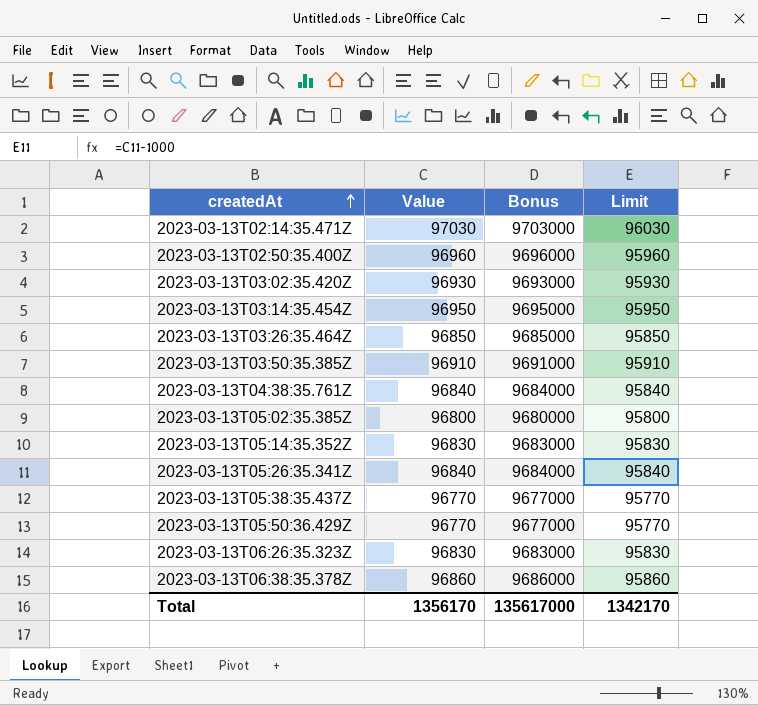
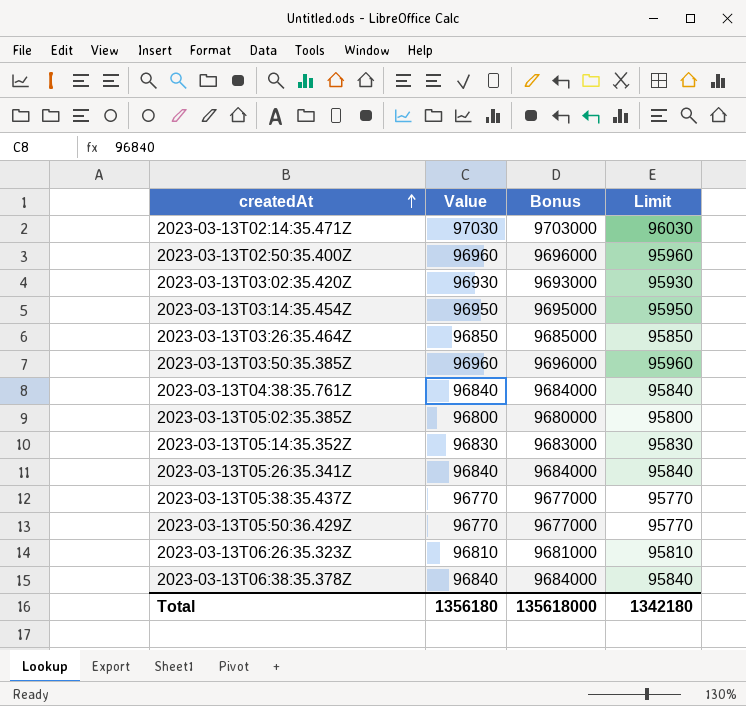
2023-03-13T03:50:35.385Z | Value: 96910 -> 96960
2023-03-13T03:50:35.385Z | Bonus: 9691000 -> 9696000
2023-03-13T03:50:35.385Z | Limit: 95910 -> 95960
2023-03-13T06:26:35.323Z | Value: 96830 -> 96810
2023-03-13T06:26:35.323Z | Bonus: 9683000 -> 9681000
2023-03-13T06:26:35.323Z | Limit: 95830 -> 95810
2023-03-13T06:38:35.378Z | Value: 96860 -> 96840
2023-03-13T06:38:35.378Z | Bonus: 9686000 -> 9684000
2023-03-13T06:38:35.378Z | Limit: 95860 -> 95840
Total | Value: 1356170 -> 1356180
Total | Bonus: 135617000 -> 135618000
Total | Limit: 1342170 -> 1342180

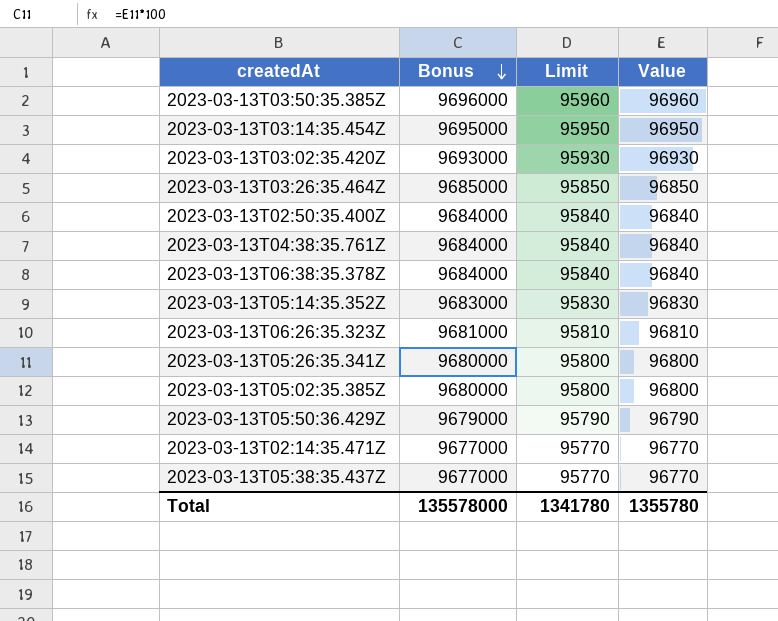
row order: createdAt ascending -> Bonus descending
column Value | position: 2 -> 4
2023-03-13T02:50:35.400Z | Bonus: 9696000 -> 9684000
2023-03-13T02:50:35.400Z | Limit: 95960 -> 95840
2023-03-13T02:50:35.400Z | Value: 96960 -> 96840
2023-03-13T05:26:35.341Z | Bonus: 9684000 -> 9680000
2023-03-13T05:26:35.341Z | Limit: 95840 -> 95800
2023-03-13T05:26:35.341Z | Value: 96840 -> 96800
2023-03-13T05:50:36.429Z | Bonus: 9677000 -> 9679000
2023-03-13T05:50:36.429Z | Limit: 95770 -> 95790
2023-03-13T05:50:36.429Z | Value: 96770 -> 96790
2023-03-13T02:14:35.471Z | Bonus: 9703000 -> 9677000
2023-03-13T02:14:35.471Z | Limit: 96030 -> 95770
2023-03-13T02:14:35.471Z | Value: 97030 -> 96770
Total | Bonus: 135618000 -> 135578000
Total | Limit: 1342180 -> 1341780
Total | Value: 1356180 -> 1355780

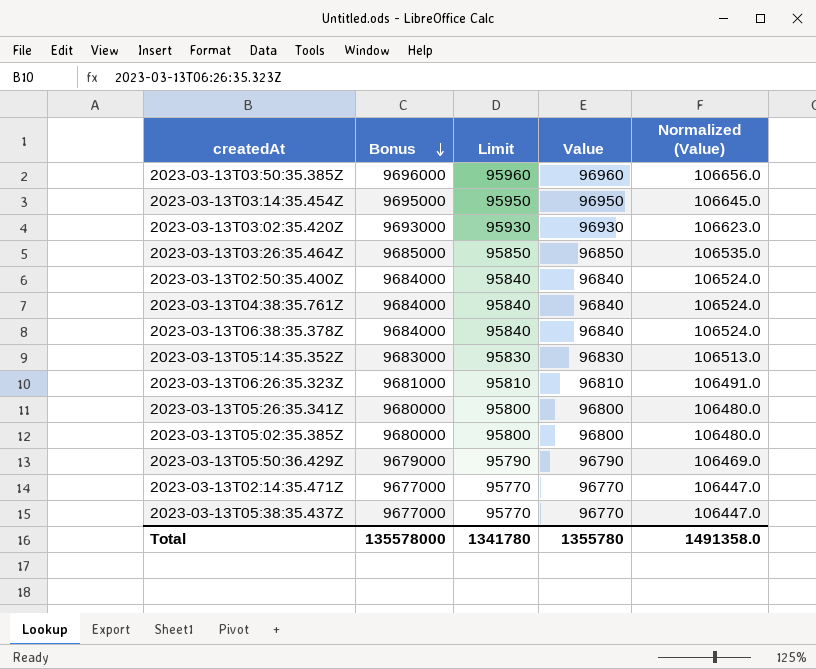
column Normalized (Value) | formula: none -> [Value] * 1.1

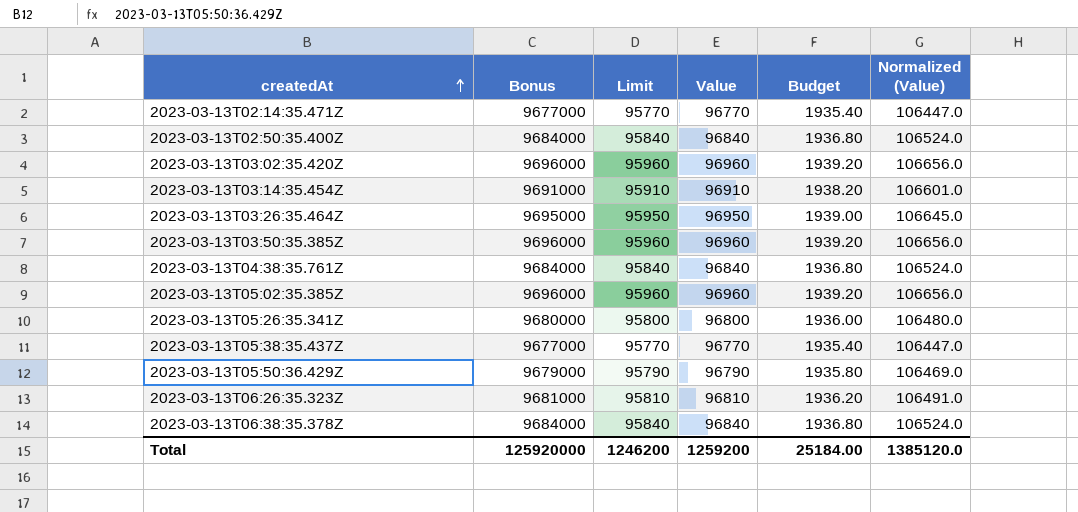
row order: Bonus descending -> createdAt ascending
column Budget | formula: none -> [Value] * 0.02
row 2023-03-13T05:14:35.352Z: 9683000 | 95830 | 96830 | 106513.0 -> none
2023-03-13T03:02:35.420Z | Bonus: 9693000 -> 9696000
2023-03-13T03:02:35.420Z | Limit: 95930 -> 95960
2023-03-13T03:02:35.420Z | Value: 96930 -> 96960
2023-03-13T03:02:35.420Z | Normalized (Value): 106623.0 -> 106656.0
2023-03-13T03:14:35.454Z | Bonus: 9695000 -> 9691000
2023-03-13T03:14:35.454Z | Limit: 95950 -> 95910
2023-03-13T03:14:35.454Z | Value: 96950 -> 96910
2023-03-13T03:14:35.454Z | Normalized (Value): 106645.0 -> 106601.0
2023-03-13T03:26:35.464Z | Bonus: 9685000 -> 9695000
2023-03-13T03:26:35.464Z | Limit: 95850 -> 95950
2023-03-13T03:26:35.464Z | Value: 96850 -> 96950
2023-03-13T03:26:35.464Z | Normalized (Value): 106535.0 -> 106645.0
2023-03-13T05:02:35.385Z | Bonus: 9680000 -> 9696000
2023-03-13T05:02:35.385Z | Limit: 95800 -> 95960
2023-03-13T05:02:35.385Z | Value: 96800 -> 96960
2023-03-13T05:02:35.385Z | Normalized (Value): 106480.0 -> 106656.0
Total | Bonus: 135578000 -> 125920000
Total | Limit: 1341780 -> 1246200
Total | Value: 1355780 -> 1259200
Total | Normalized (Value): 1491358.0 -> 1385120.0

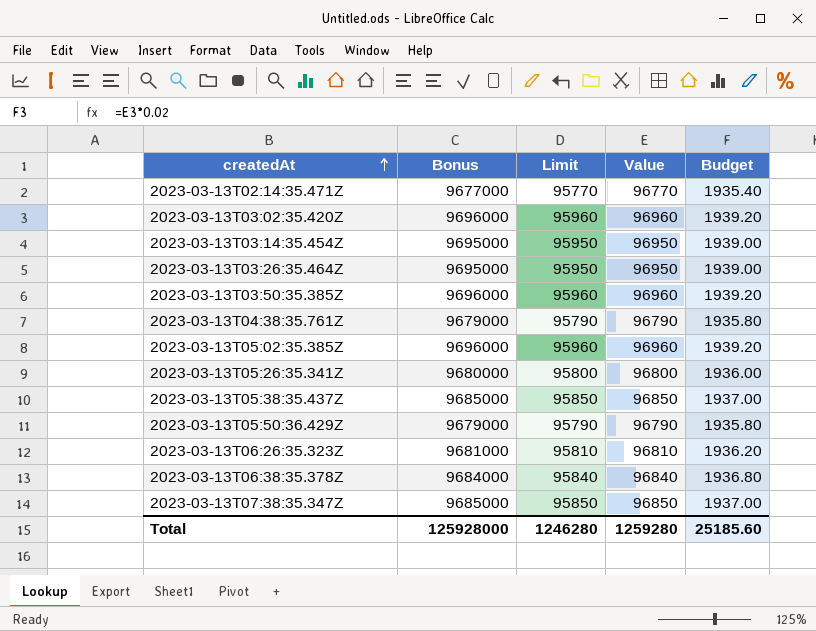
column Normalized (Value) | formula: [Value] * 1.1 -> none
row 2023-03-13T02:50:35.400Z: 9684000 | 95840 | 96840 | 1936.80 | 106524.0 -> none
2023-03-13T03:14:35.454Z | Bonus: 9691000 -> 9695000
2023-03-13T03:14:35.454Z | Limit: 95910 -> 95950
2023-03-13T03:14:35.454Z | Value: 96910 -> 96950
2023-03-13T03:14:35.454Z | Budget: 1938.20 -> 1939.00
2023-03-13T04:38:35.761Z | Bonus: 9684000 -> 9679000
2023-03-13T04:38:35.761Z | Limit: 95840 -> 95790
2023-03-13T04:38:35.761Z | Value: 96840 -> 96790
2023-03-13T04:38:35.761Z | Budget: 1936.80 -> 1935.80
2023-03-13T05:38:35.437Z | Bonus: 9677000 -> 9685000
2023-03-13T05:38:35.437Z | Limit: 95770 -> 95850
2023-03-13T05:38:35.437Z | Value: 96770 -> 96850
2023-03-13T05:38:35.437Z | Budget: 1935.40 -> 1937.00
row 2023-03-13T07:38:35.347Z: none -> 9685000 | 95850 | 96850 | 1937.00
Total | Bonus: 125920000 -> 125928000
Total | Limit: 1246200 -> 1246280
Total | Value: 1259200 -> 1259280
Total | Budget: 25184.00 -> 25185.60

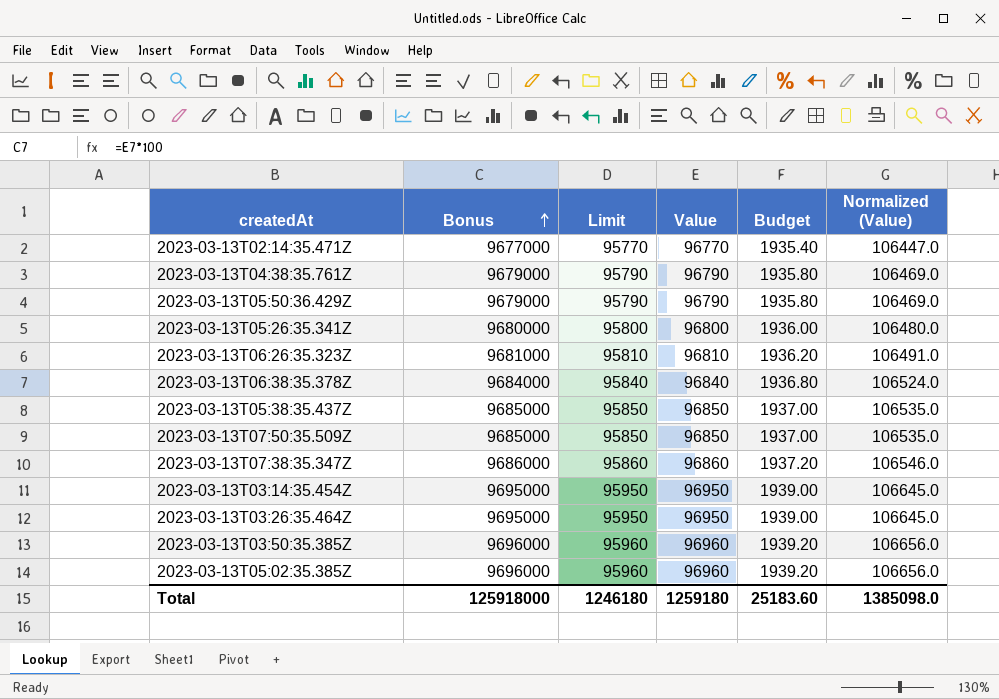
row order: createdAt ascending -> Bonus ascending
column Normalized (Value) | formula: none -> [Value] * 1.1
row 2023-03-13T03:02:35.420Z: 9696000 | 95960 | 96960 | 1939.20 -> none
row 2023-03-13T07:50:35.509Z: none -> 9685000 | 95850 | 96850 | 1937.00 | 106535.0
2023-03-13T07:38:35.347Z | Bonus: 9685000 -> 9686000
2023-03-13T07:38:35.347Z | Limit: 95850 -> 95860
2023-03-13T07:38:35.347Z | Value: 96850 -> 96860
2023-03-13T07:38:35.347Z | Budget: 1937.00 -> 1937.20
Total | Bonus: 125928000 -> 125918000
Total | Limit: 1246280 -> 1246180
Total | Value: 1259280 -> 1259180
Total | Budget: 25185.60 -> 25183.60

